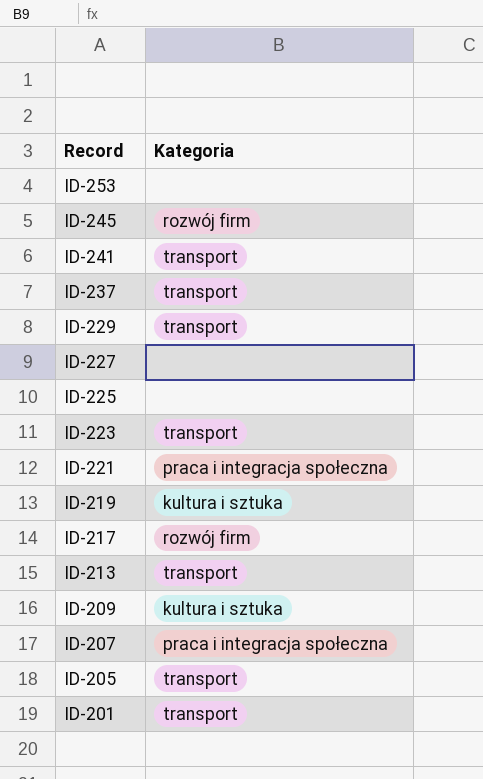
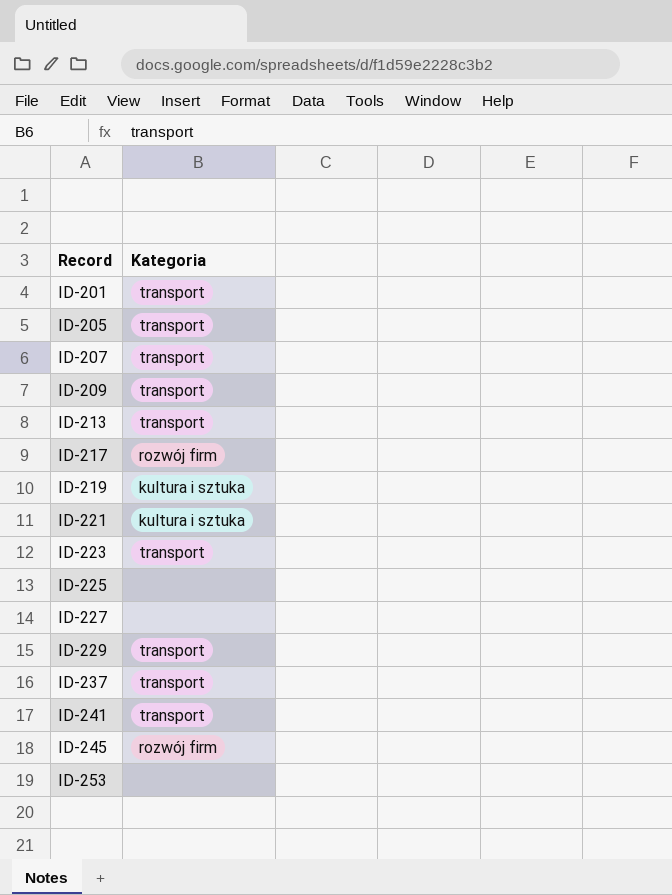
row order: Record descending -> Record ascending
ID-207 | Kategoria: praca i integracja społeczna -> transport
ID-209 | Kategoria: kultura i sztuka -> transport
ID-221 | Kategoria: praca i integracja społeczna -> kultura i sztuka

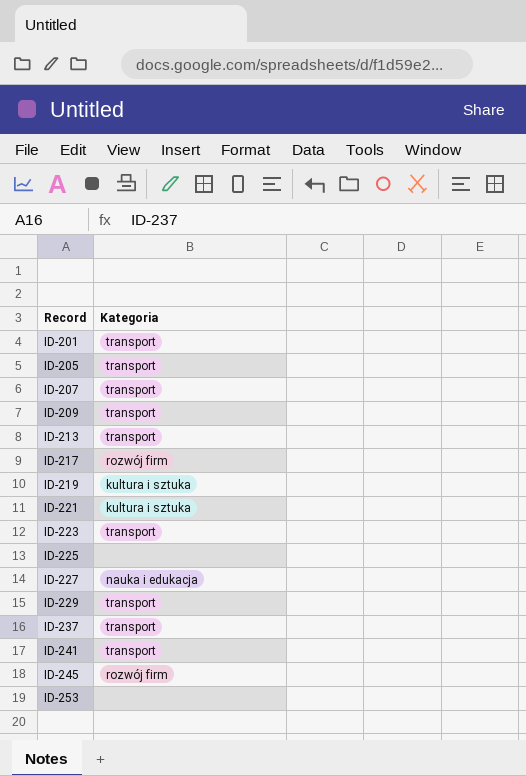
ID-227 | Kategoria: none -> nauka i edukacja

